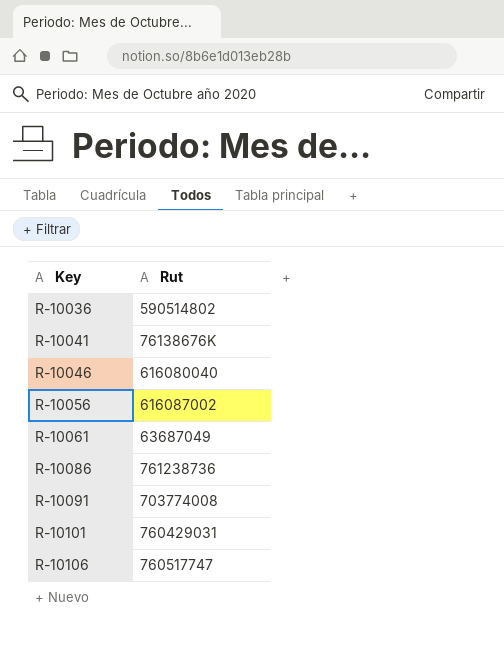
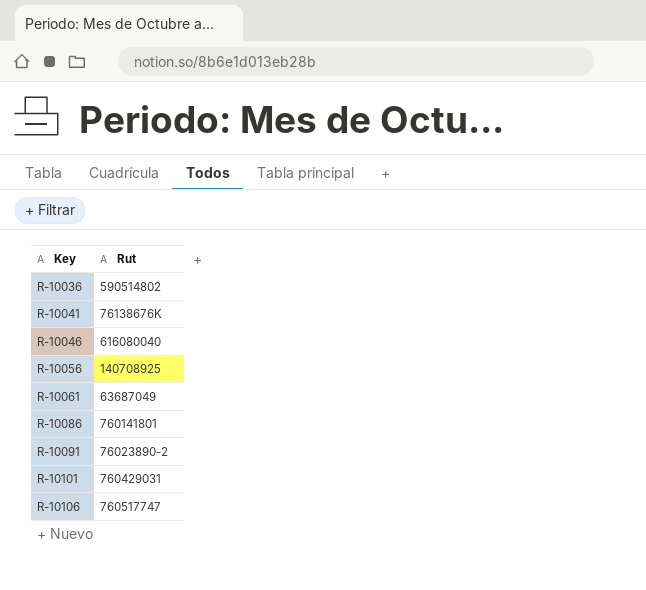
R-10056 | Rut: 616087002 -> 140708925
R-10086 | Rut: 761238736 -> 760141801
R-10091 | Rut: 703774008 -> 76023890-2

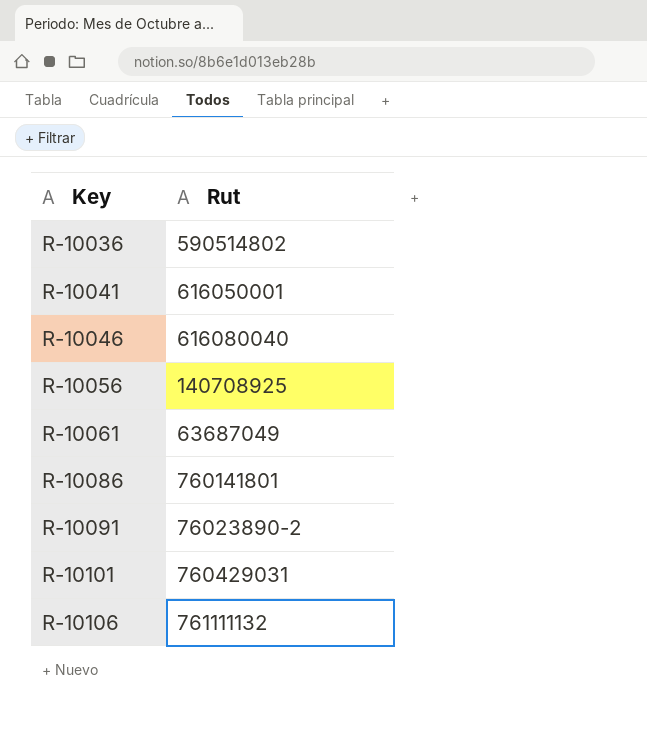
R-10041 | Rut: 76138676K -> 616050001
R-10106 | Rut: 760517747 -> 761111132

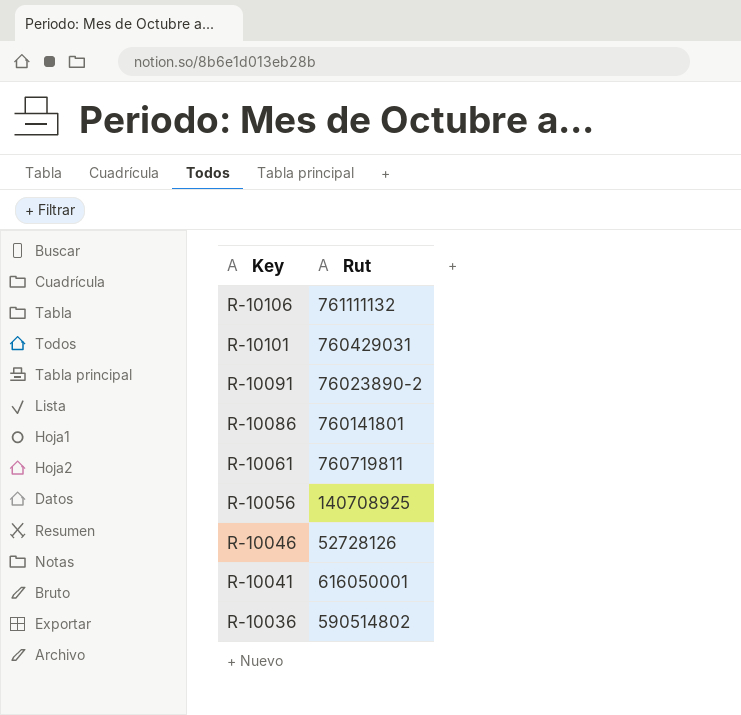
row order: Key ascending -> Key descending
R-10061 | Rut: 63687049 -> 760719811
R-10046 | Rut: 616080040 -> 52728126

